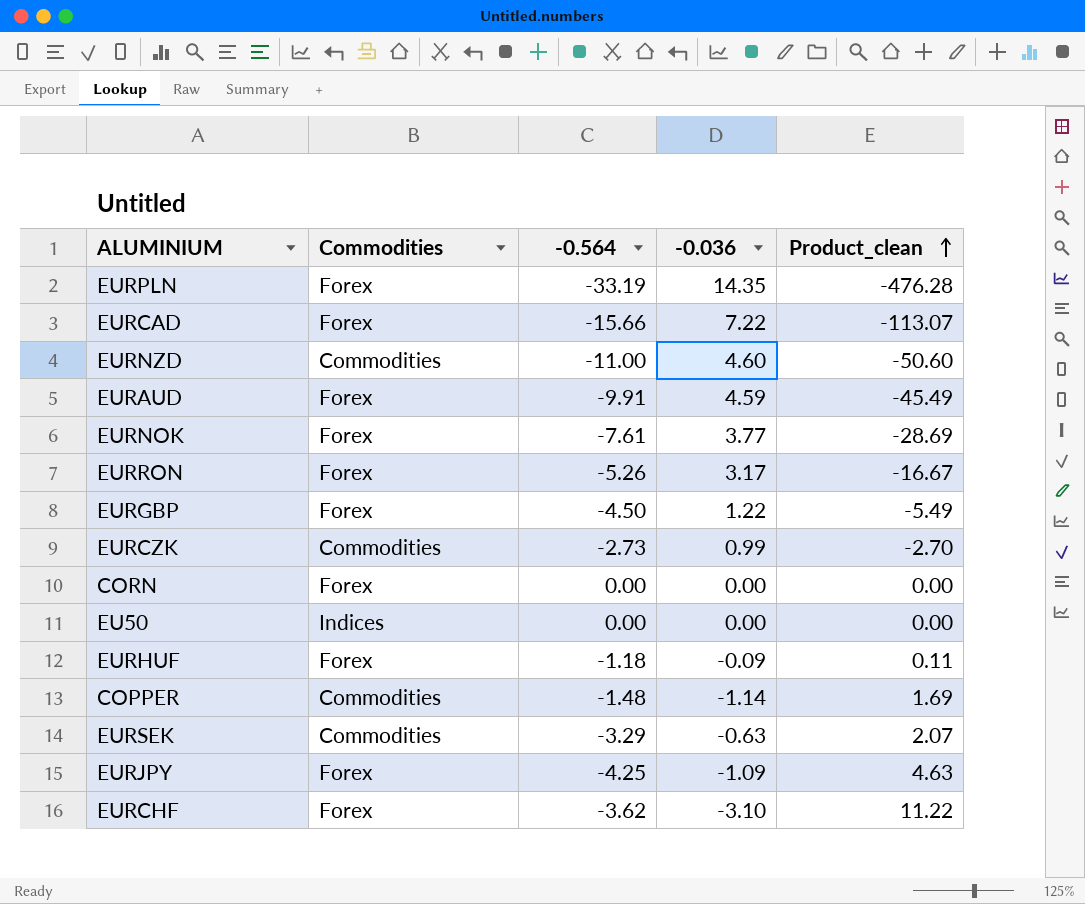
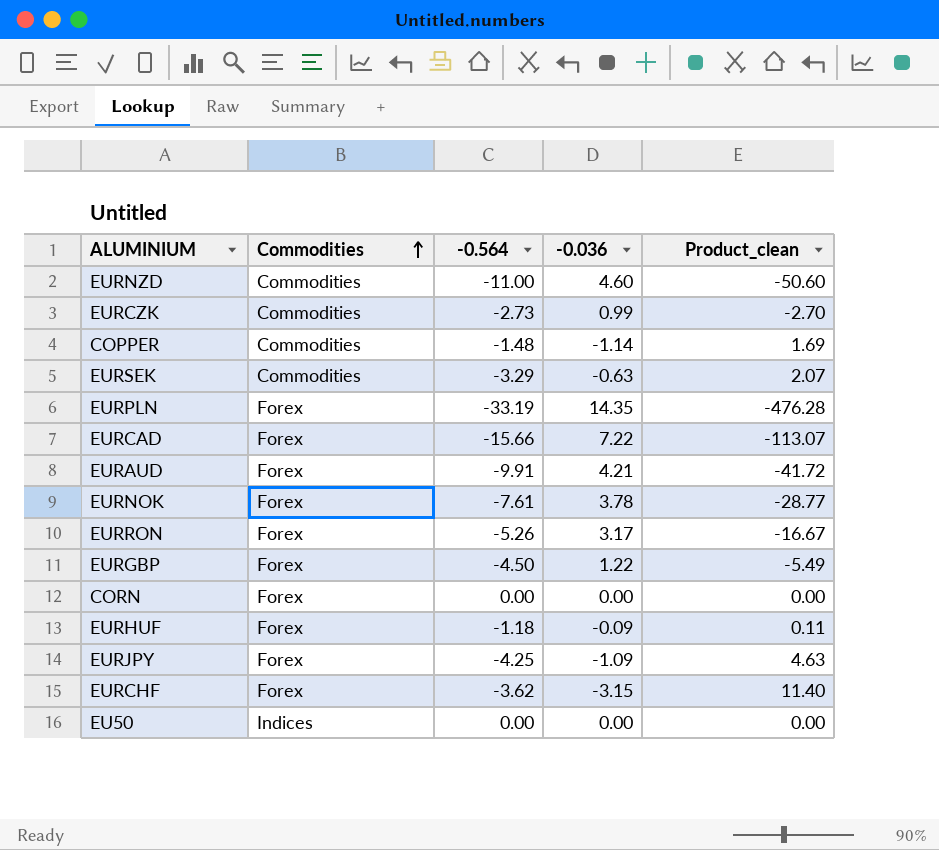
row order: Product_clean ascending -> Commodities ascending
EURAUD | -0.036: 4.59 -> 4.21
EURAUD | Product_clean: -45.49 -> -41.72
EURNOK | -0.036: 3.77 -> 3.78
EURNOK | Product_clean: -28.69 -> -28.77
EURCHF | -0.036: -3.10 -> -3.15
EURCHF | Product_clean: 11.22 -> 11.40

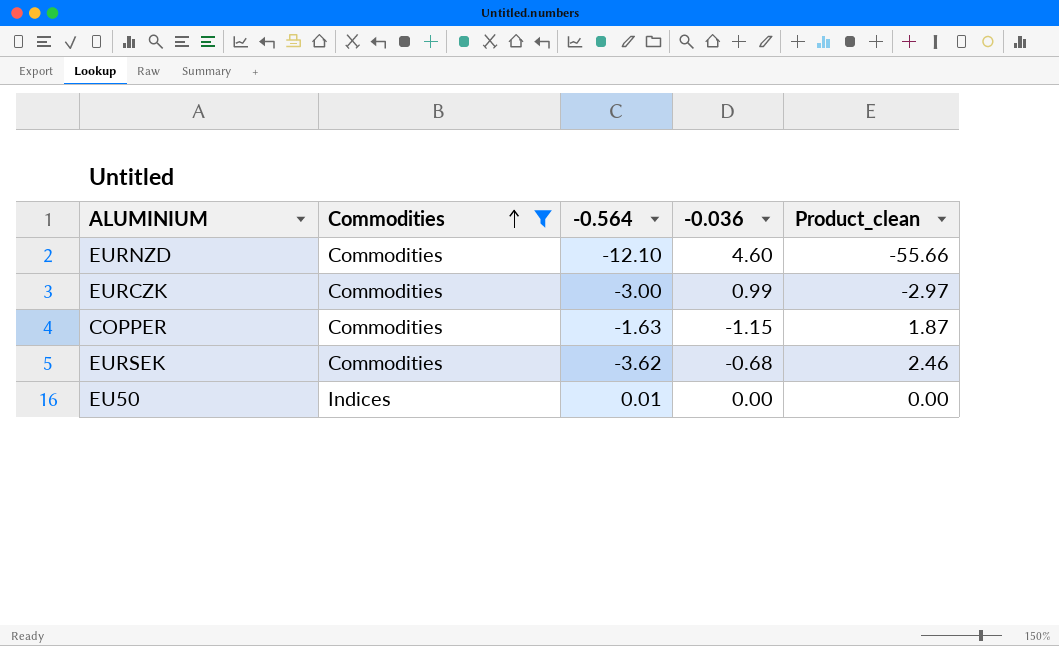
filter: none -> Commodities != Forex
EURNZD | -0.564: -11.00 -> -12.10
EURNZD | Product_clean: -50.60 -> -55.66
EURCZK | -0.564: -2.73 -> -3.00
EURCZK | Product_clean: -2.70 -> -2.97
COPPER | -0.564: -1.48 -> -1.63
COPPER | -0.036: -1.14 -> -1.15
COPPER | Product_clean: 1.69 -> 1.87
EURSEK | -0.564: -3.29 -> -3.62
EURSEK | -0.036: -0.63 -> -0.68
EURSEK | Product_clean: 2.07 -> 2.46
EU50 | -0.564: 0.00 -> 0.01

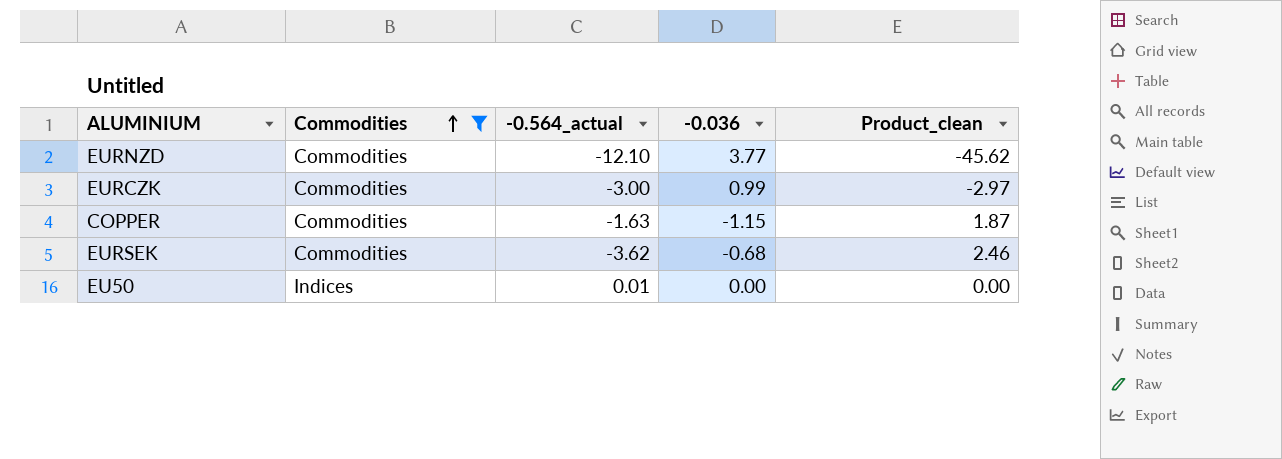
column name: -0.564 -> -0.564_actual
EURNZD | -0.036: 4.60 -> 3.77
EURNZD | Product_clean: -55.66 -> -45.62

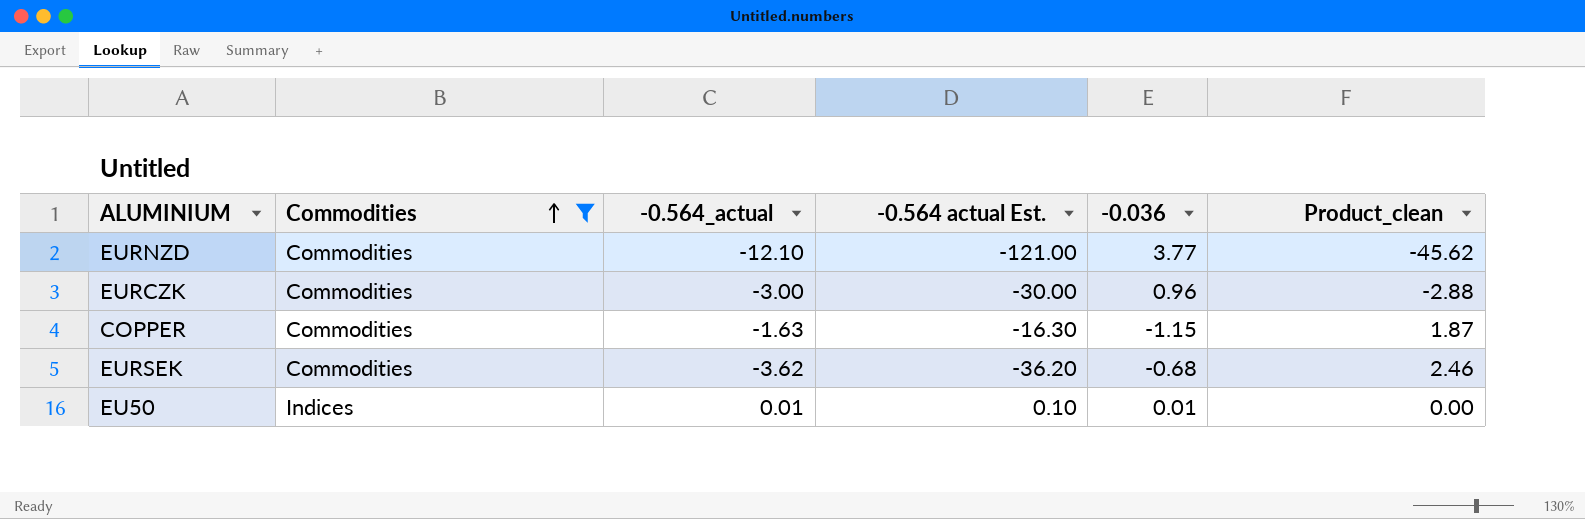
column -0.564 actual Est. | formula: none -> [-0.564_actual] * 10
EURCZK | -0.036: 0.99 -> 0.96
EURCZK | Product_clean: -2.97 -> -2.88
EU50 | -0.036: 0.00 -> 0.01

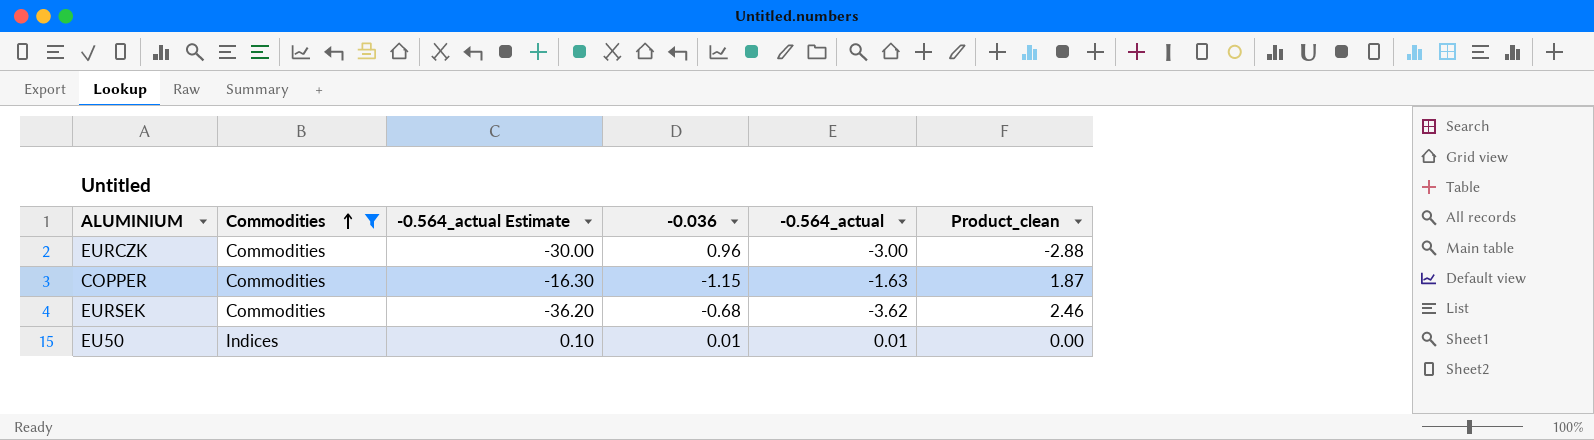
column name: -0.564 actual Est. -> -0.564_actual Estimate
column -0.564_actual | position: 3 -> 5
row EURNZD: Commodities | -12.10 | -121.00 | 3.77 | -45.62 -> none

